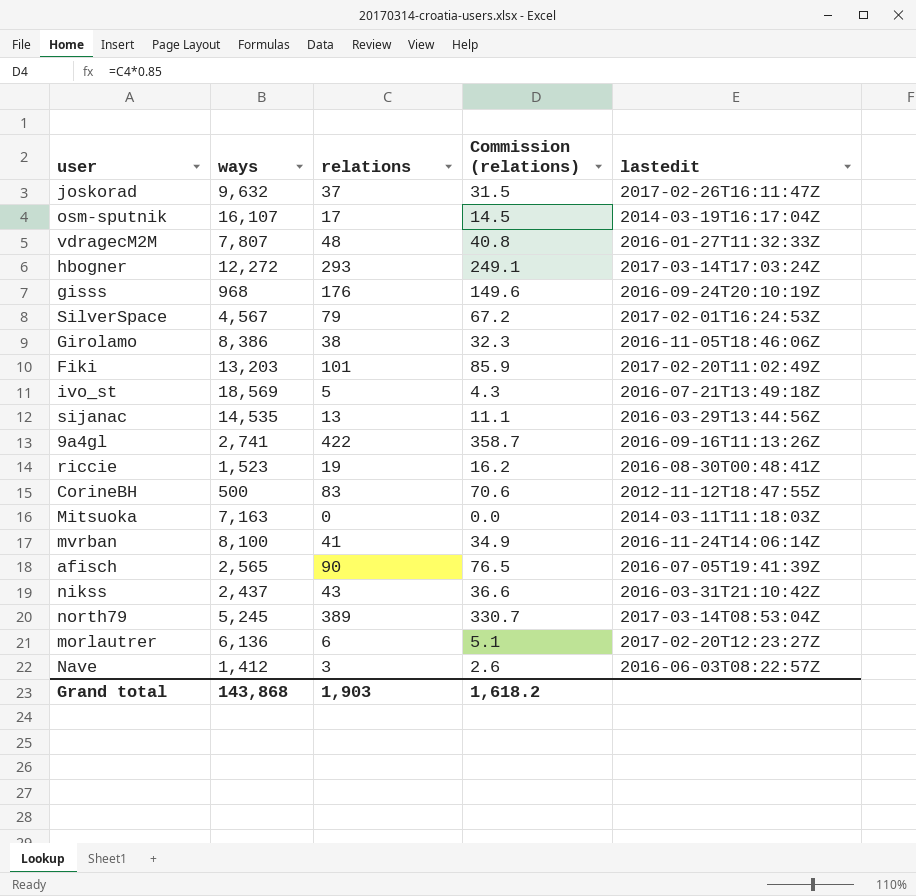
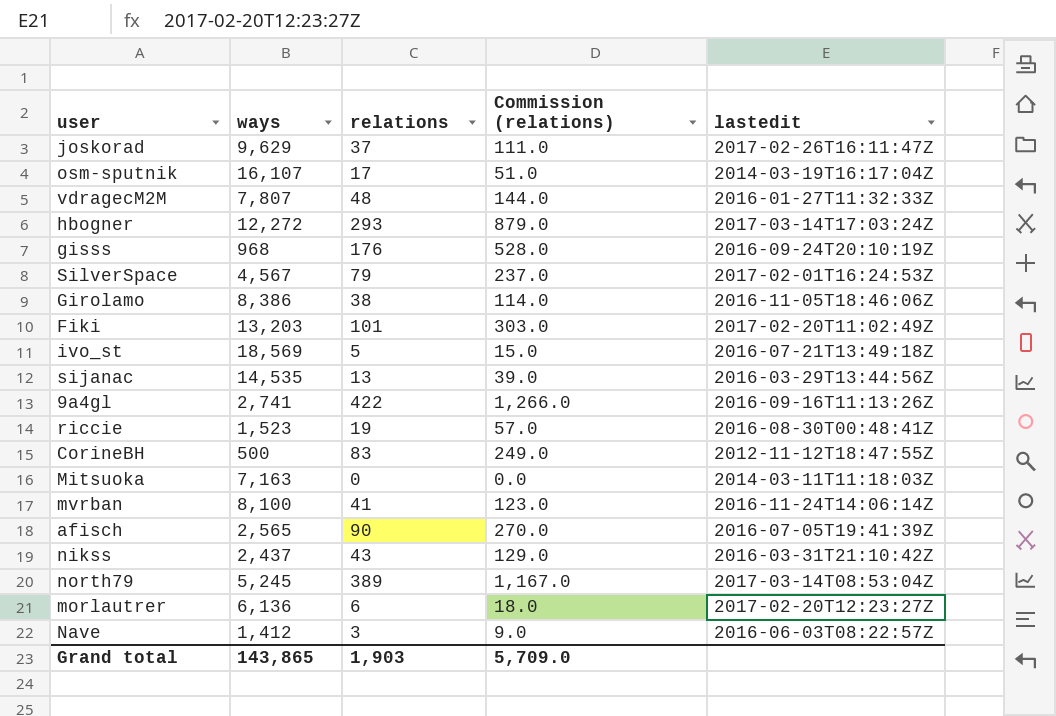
column Commission (relations) | formula: [relations] * 0.85 -> [relations] * 3
joskorad | ways: 9,632 -> 9,629
Grand total | ways: 143,868 -> 143,865
Grand total | Commission (relations): 1,618.2 -> 5,709.0

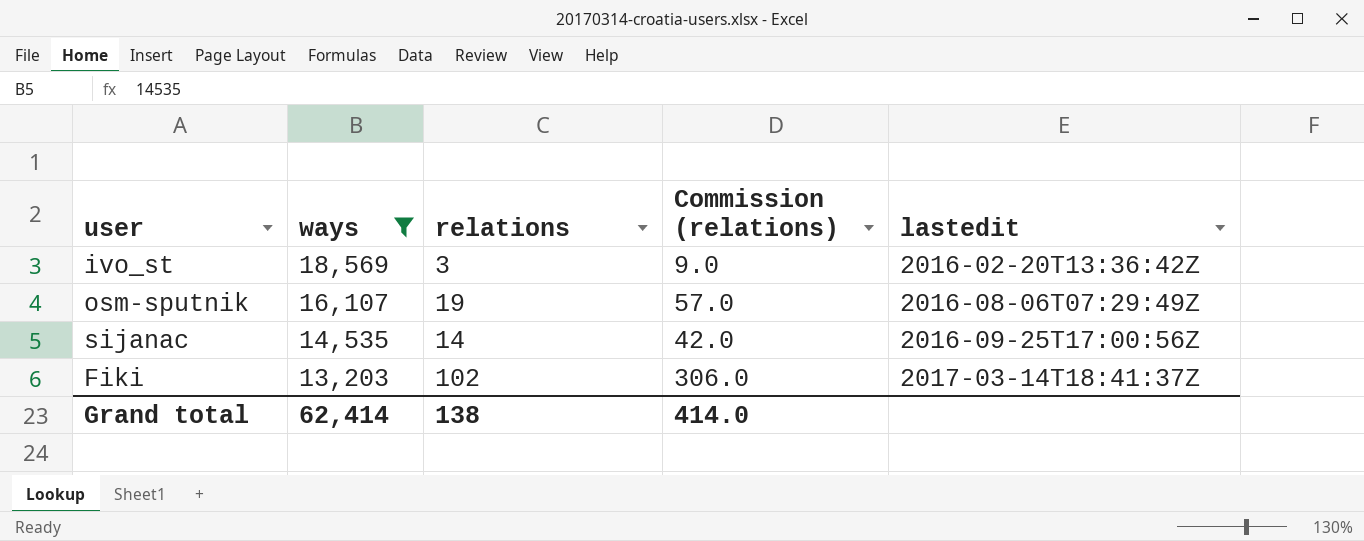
filter: none -> ways >= 13,203
row order: none -> ways descending
ivo_st | relations: 5 -> 3
ivo_st | Commission (relations): 15.0 -> 9.0
ivo_st | lastedit: 2016-07-21T13:49:18Z -> 2016-02-20T13:36:42Z
osm-sputnik | relations: 17 -> 19
osm-sputnik | Commission (relations): 51.0 -> 57.0
osm-sputnik | lastedit: 2014-03-19T16:17:04Z -> 2016-08-06T07:29:49Z
sijanac | relations: 13 -> 14
sijanac | Commission (relations): 39.0 -> 42.0
sijanac | lastedit: 2016-03-29T13:44:56Z -> 2016-09-25T17:00:56Z
Fiki | relations: 101 -> 102
Fiki | Commission (relations): 303.0 -> 306.0
Fiki | lastedit: 2017-02-20T11:02:49Z -> 2017-03-14T18:41:37Z
Grand total | ways: 143,865 -> 62,414
Grand total | relations: 1,903 -> 138
Grand total | Commission (relations): 5,709.0 -> 414.0

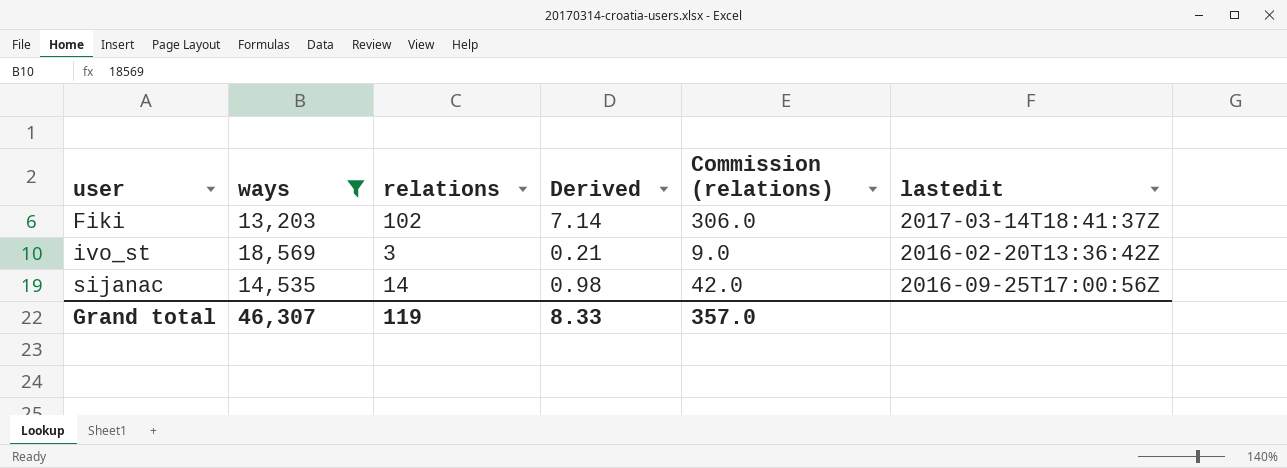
row order: ways descending -> user ascending
column Derived | formula: none -> [relations] * 0.07
row osm-sputnik: 16,107 | 19 | 57.0 | 2016-08-06T07:29:49Z -> none
Grand total | ways: 62,414 -> 46,307
Grand total | relations: 138 -> 119
Grand total | Commission (relations): 414.0 -> 357.0

